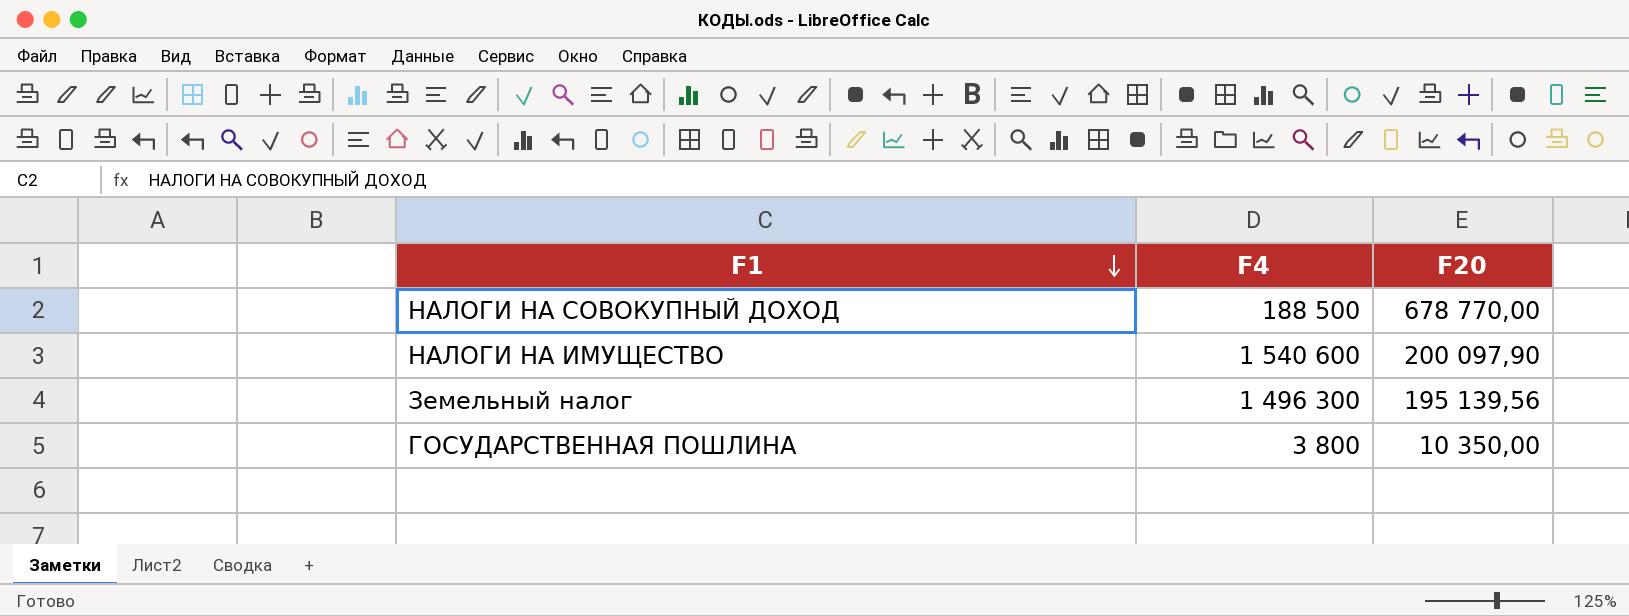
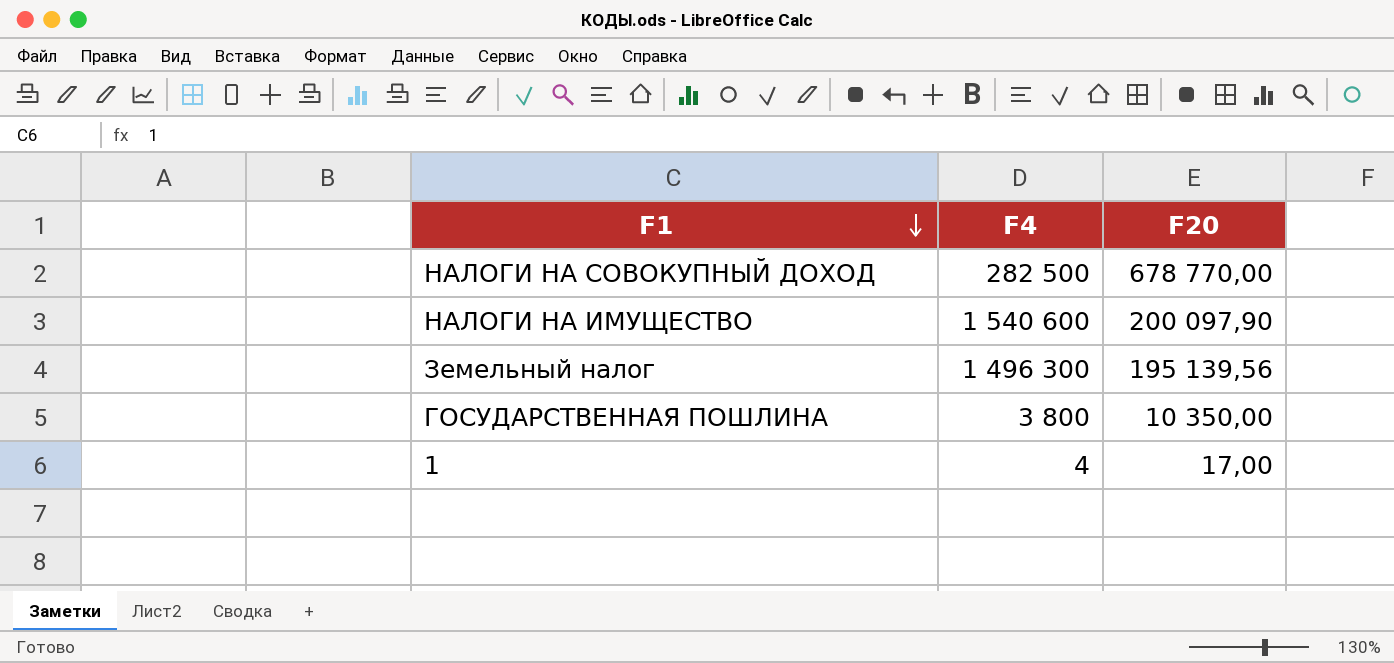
НАЛОГИ НА СОВОКУПНЫЙ ДОХОД | F4: 188 500 -> 282 500
row 1: none -> 4 | 17,00

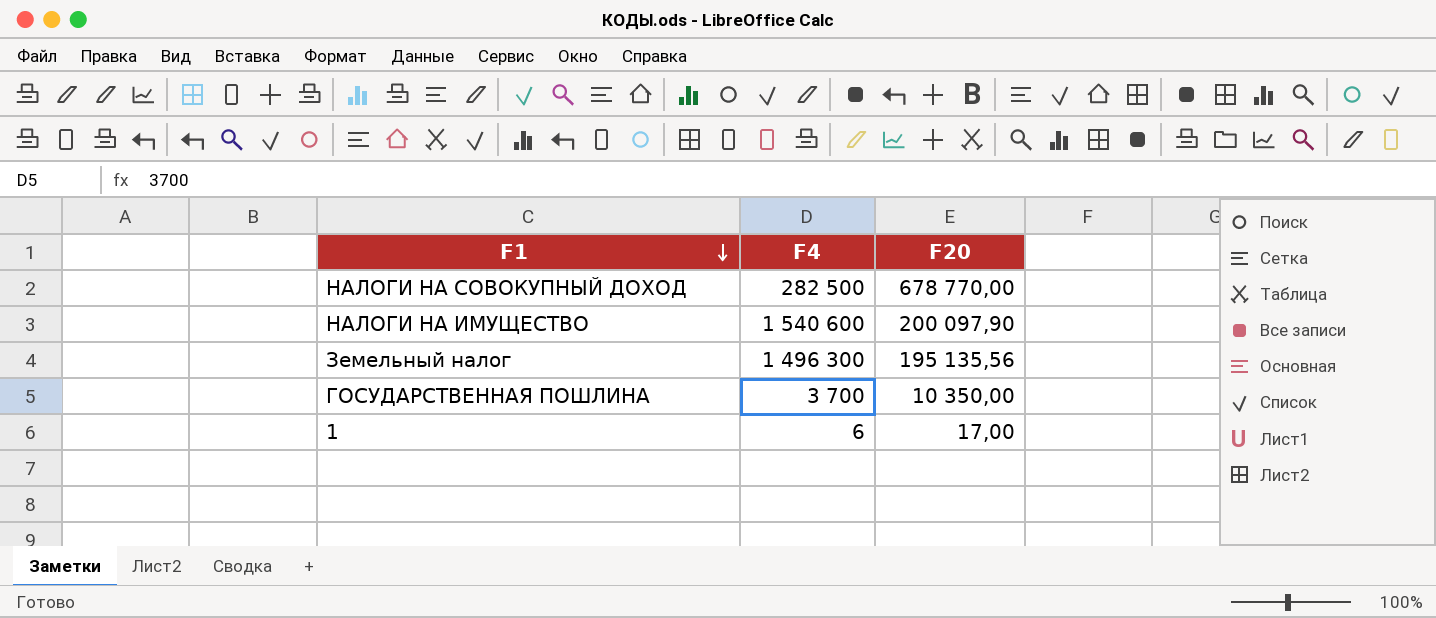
Земельный налог | F20: 195 139,56 -> 195 135,56
ГОСУДАРСТВЕННАЯ ПОШЛИНА | F4: 3 800 -> 3 700
1 | F4: 4 -> 6

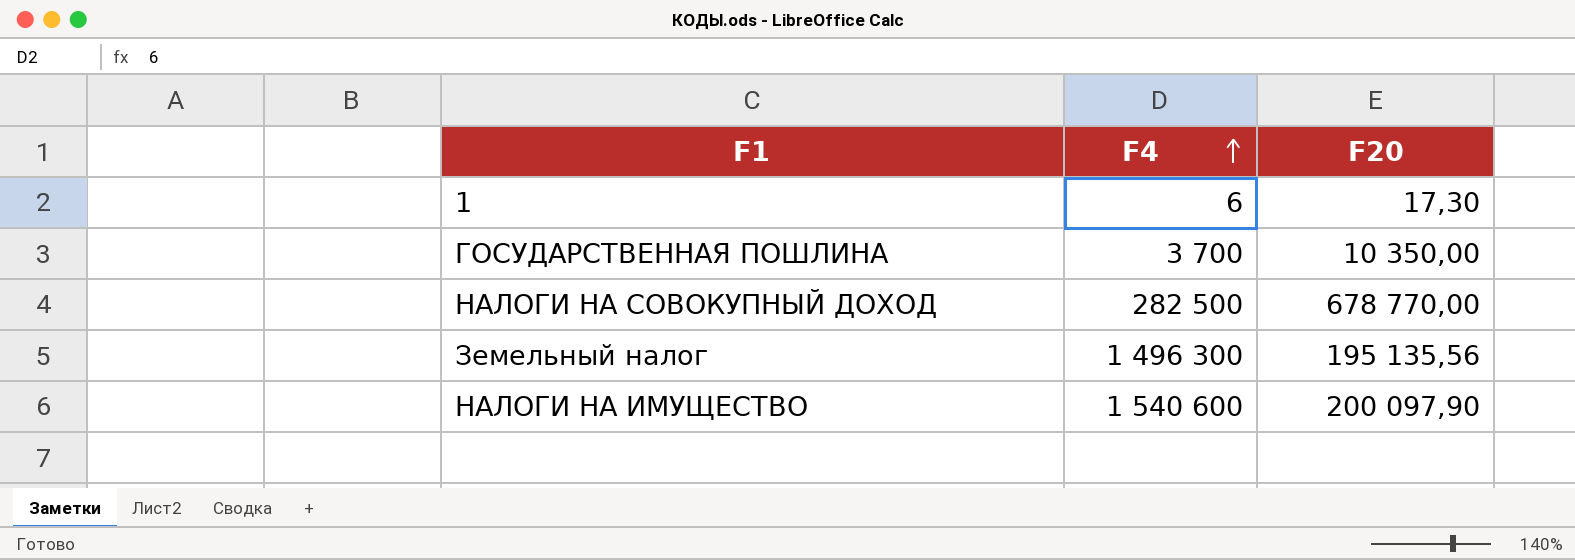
row order: F1 descending -> F4 ascending
1 | F20: 17,00 -> 17,30

